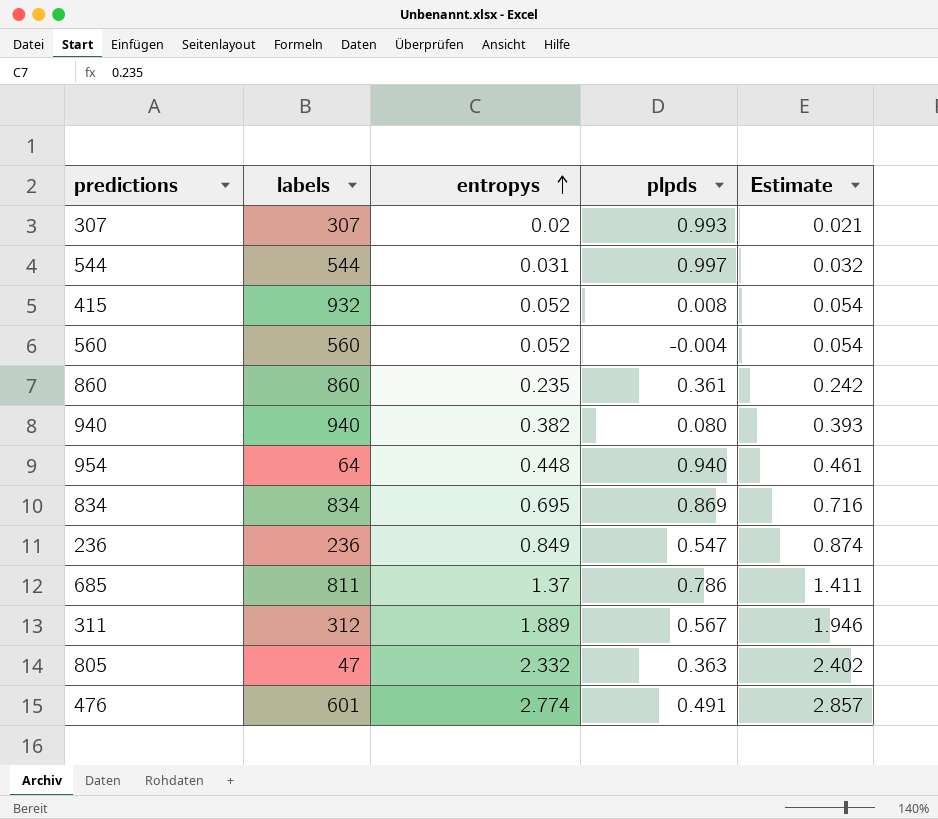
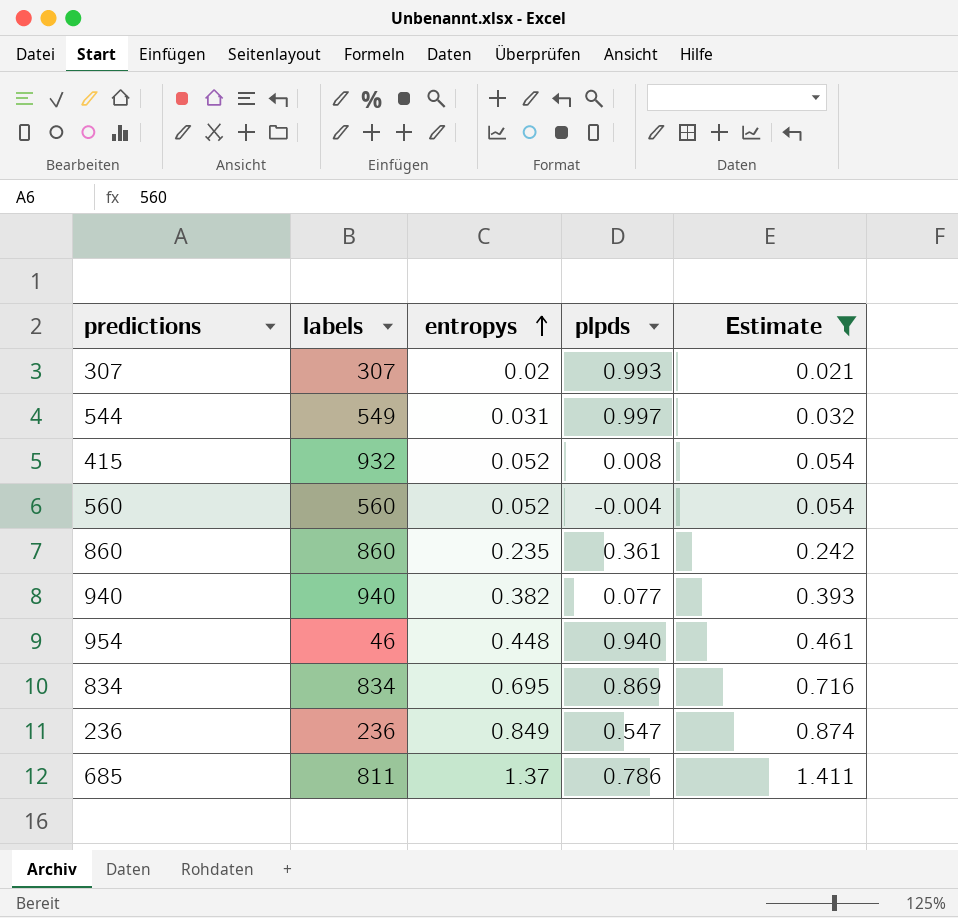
filter: none -> Estimate <= 1.411
544 | labels: 544 -> 549
940 | plpds: 0.080 -> 0.077
954 | labels: 64 -> 46

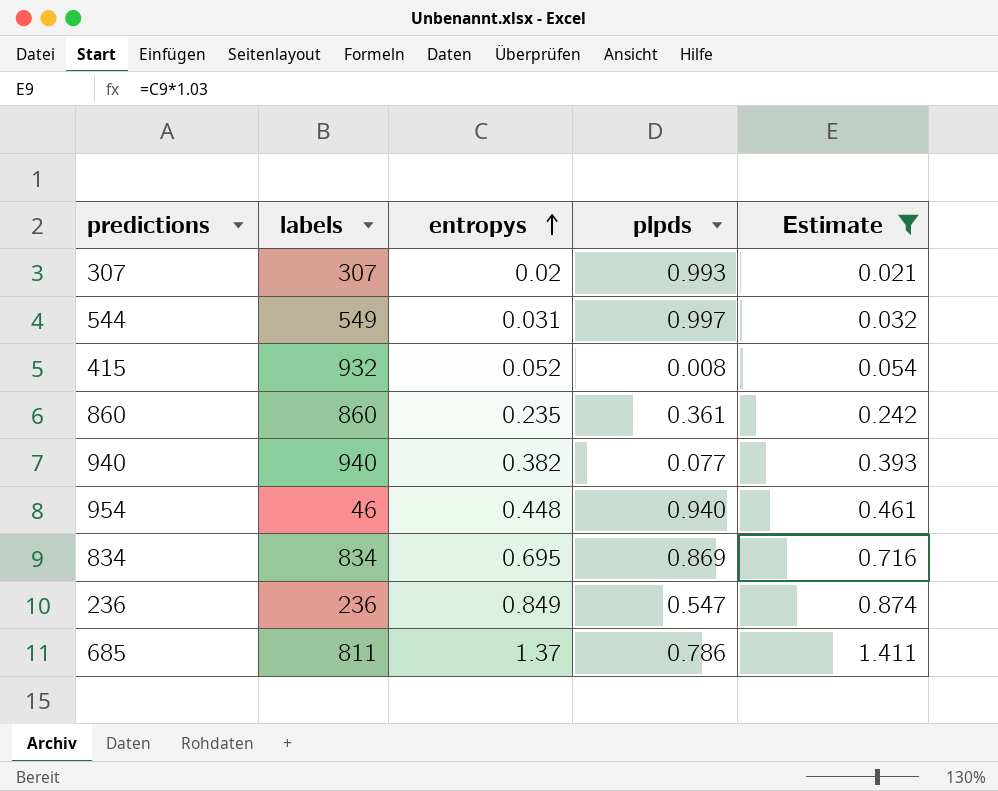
row 560: 560 | 0.052 | -0.004 | 0.054 -> none

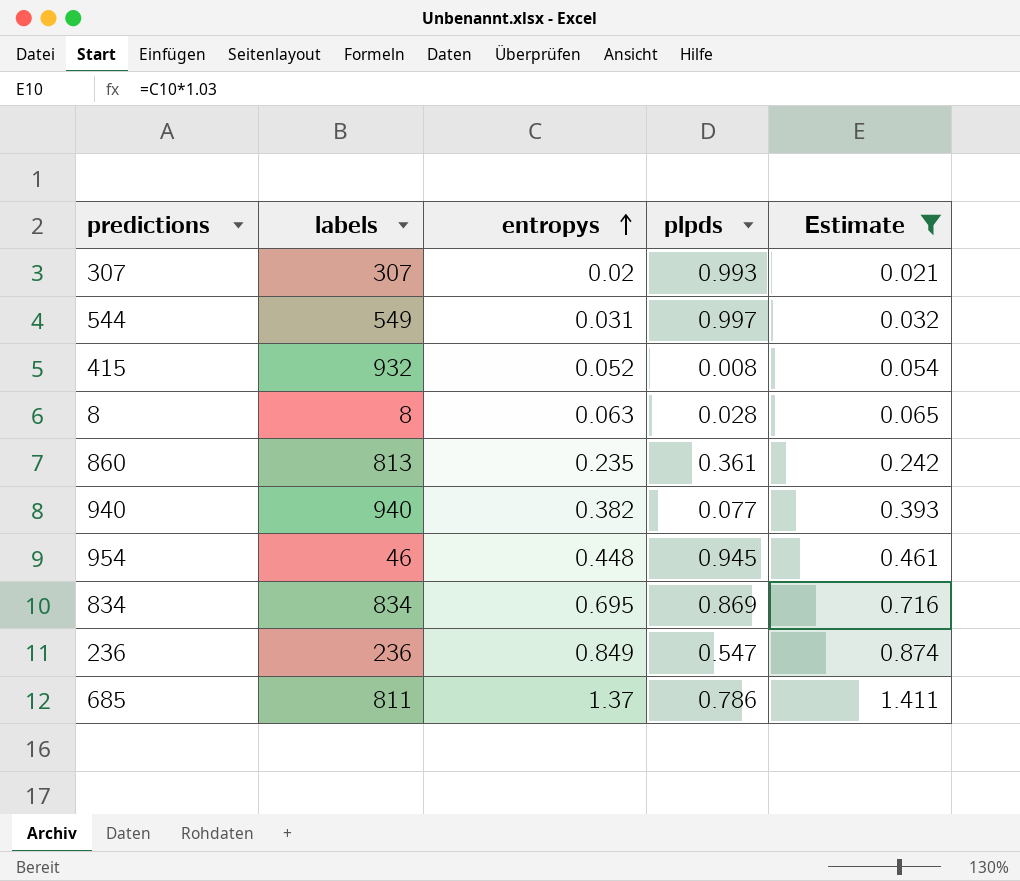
row 8: none -> 8 | 0.063 | 0.028 | 0.065
860 | labels: 860 -> 813
954 | plpds: 0.940 -> 0.945

